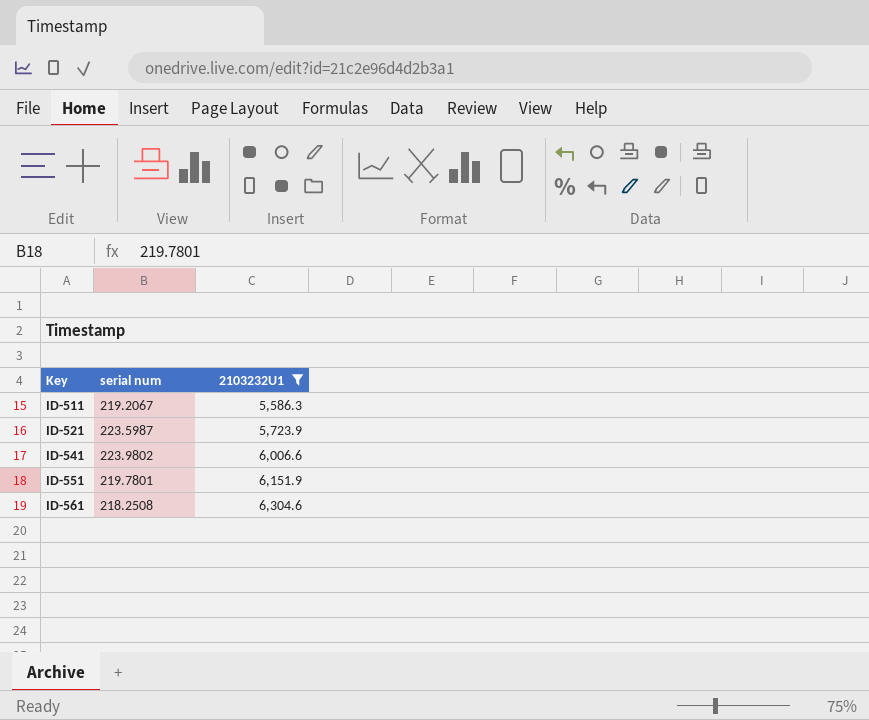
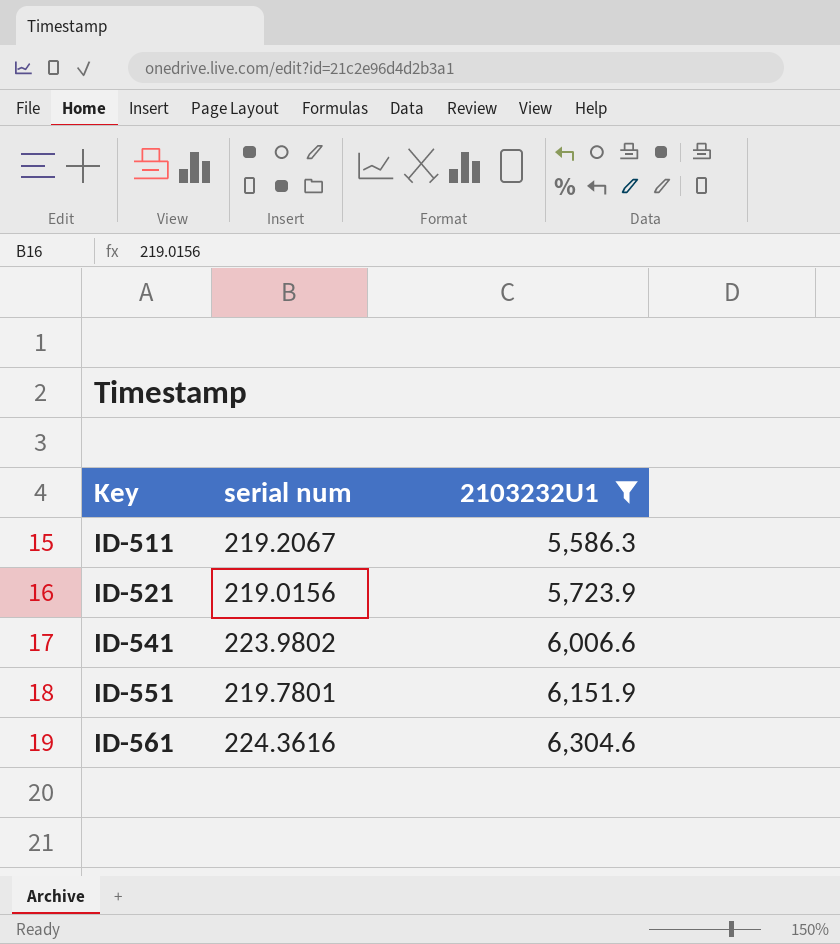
ID-521 | serial num: 223.5987 -> 219.0156
ID-561 | serial num: 218.2508 -> 224.3616

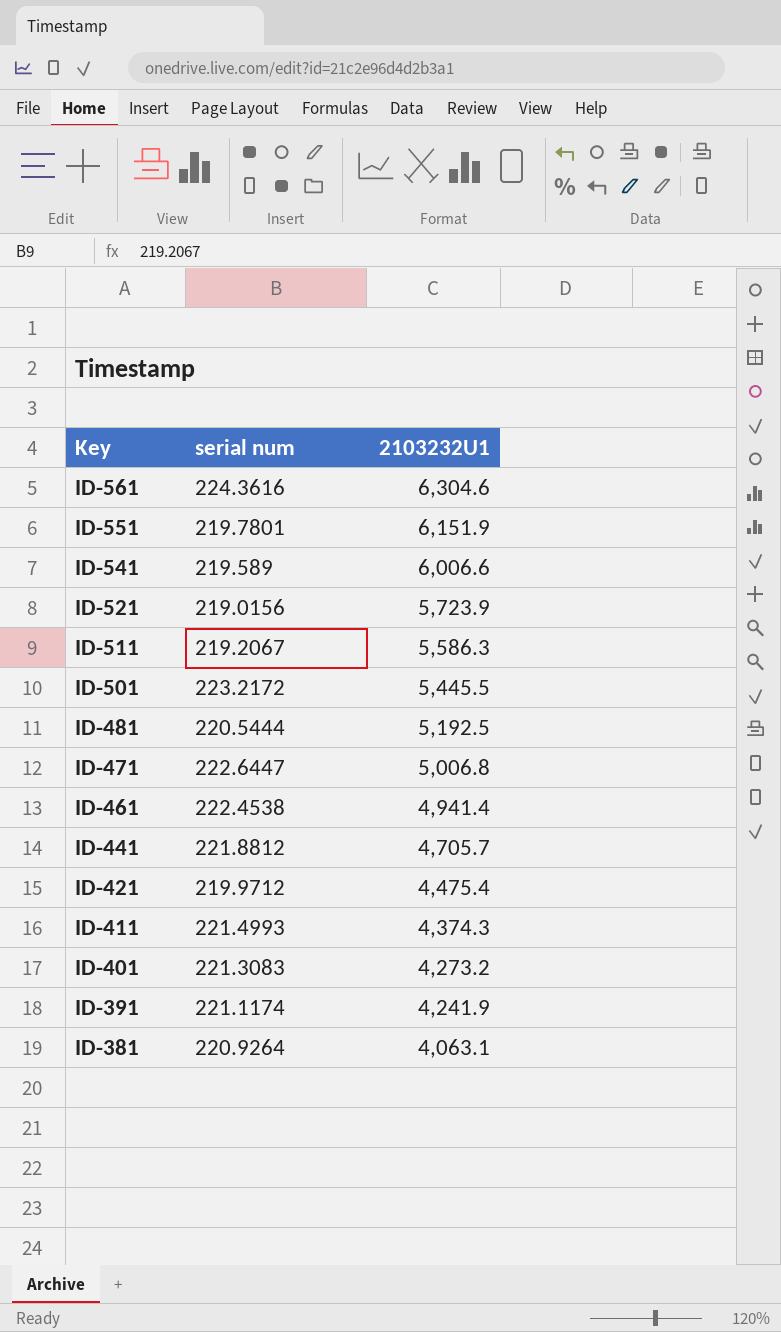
filter: 2103232U1 >= 5,586.3 -> none
row order: Key ascending -> Key descending
ID-541 | serial num: 223.9802 -> 219.589

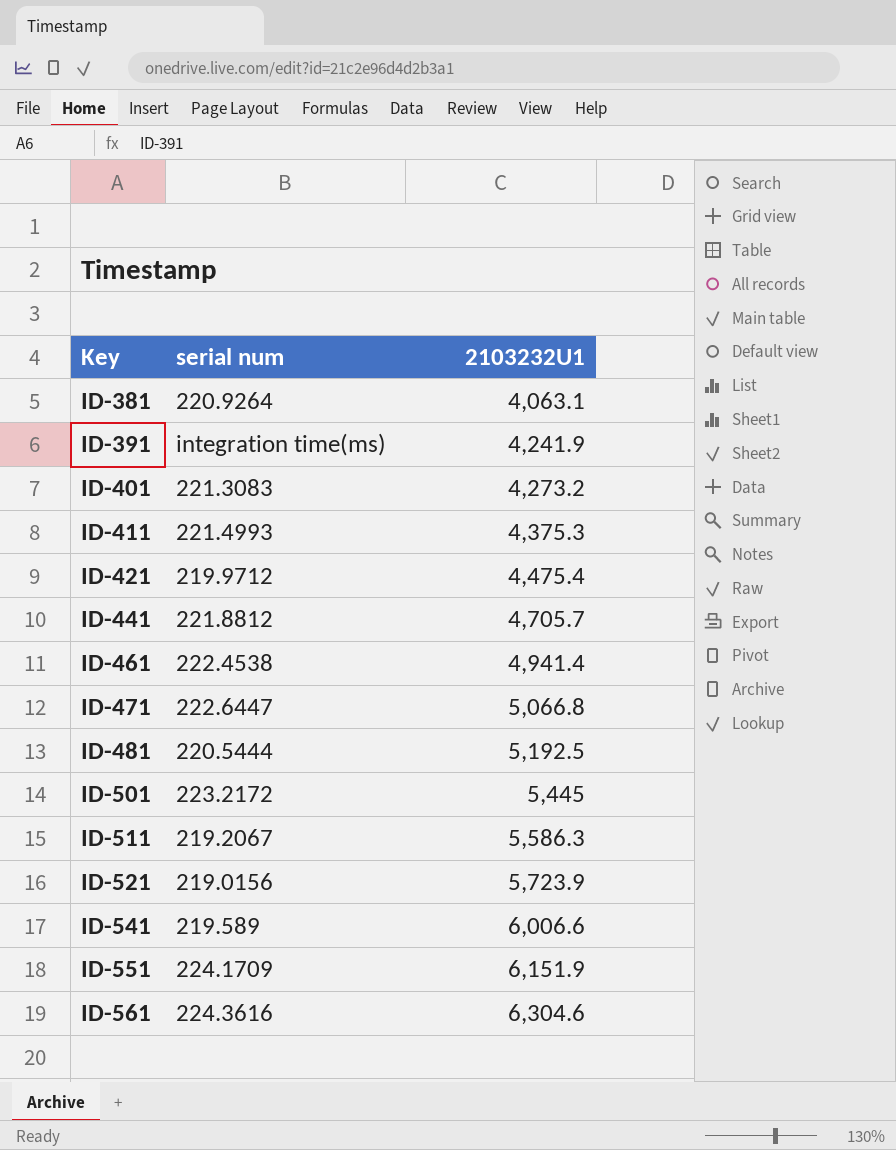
row order: Key descending -> Key ascending
ID-391 | serial num: 221.1174 -> integration time(ms)
ID-411 | 2103232U1: 4,374.3 -> 4,375.3
ID-471 | 2103232U1: 5,006.8 -> 5,066.8
ID-501 | 2103232U1: 5,445.5 -> 5,445
ID-551 | serial num: 219.7801 -> 224.1709

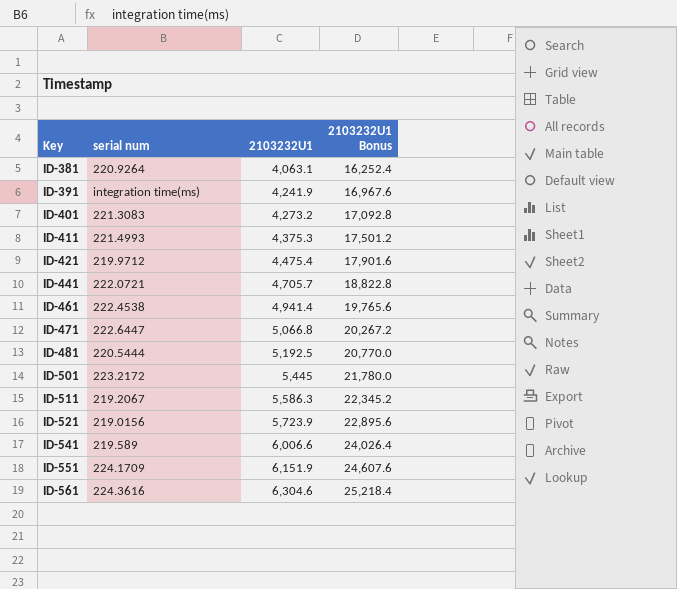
column 2103232U1 Bonus | formula: none -> [2103232U1] * 4
ID-441 | serial num: 221.8812 -> 222.0721

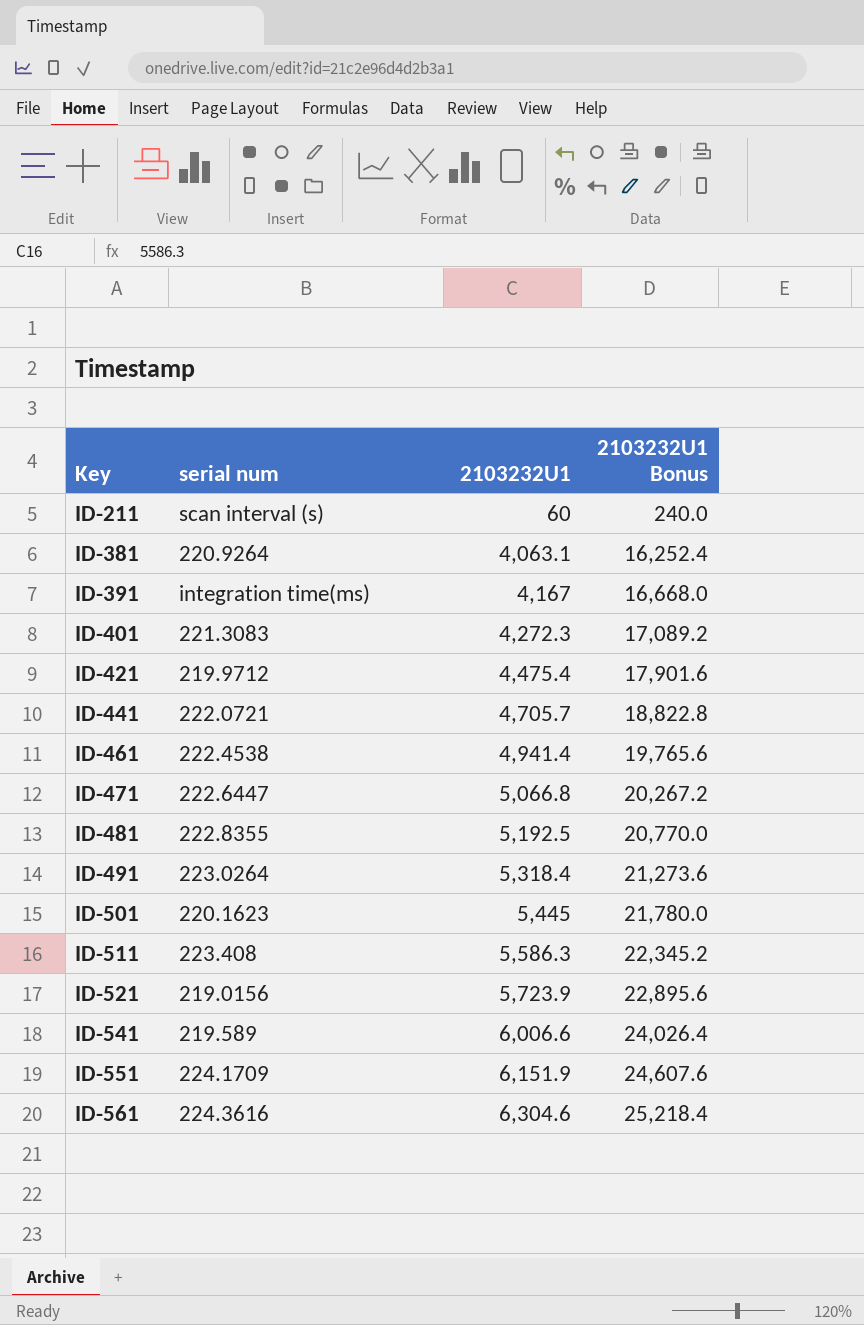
row ID-411: 221.4993 | 4,375.3 | 17,501.2 -> none
row ID-211: none -> scan interval (s) | 60 | 240.0
ID-391 | 2103232U1: 4,241.9 -> 4,167
ID-391 | 2103232U1 Bonus: 16,967.6 -> 16,668.0
ID-401 | 2103232U1: 4,273.2 -> 4,272.3
ID-401 | 2103232U1 Bonus: 17,092.8 -> 17,089.2
ID-481 | serial num: 220.5444 -> 222.8355
row ID-491: none -> 223.0264 | 5,318.4 | 21,273.6
ID-501 | serial num: 223.2172 -> 220.1623
ID-511 | serial num: 219.2067 -> 223.408

